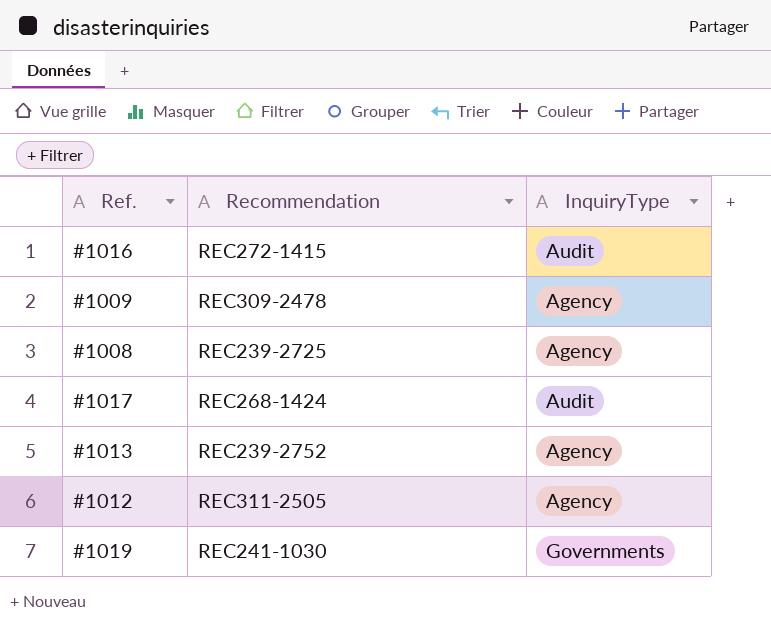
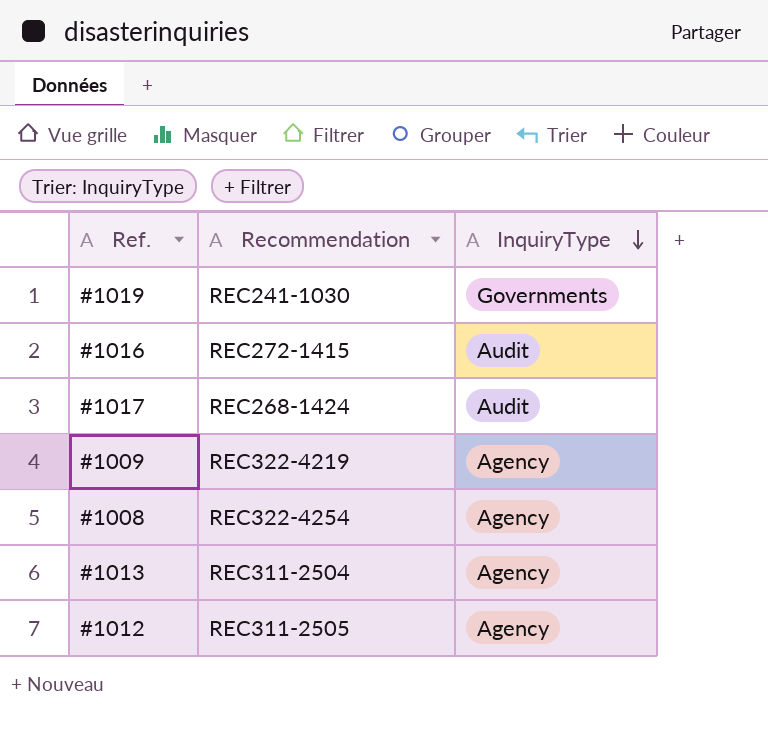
row order: none -> InquiryType descending
#1009 | Recommendation: REC309-2478 -> REC322-4219
#1008 | Recommendation: REC239-2725 -> REC322-4254
#1013 | Recommendation: REC239-2752 -> REC311-2504

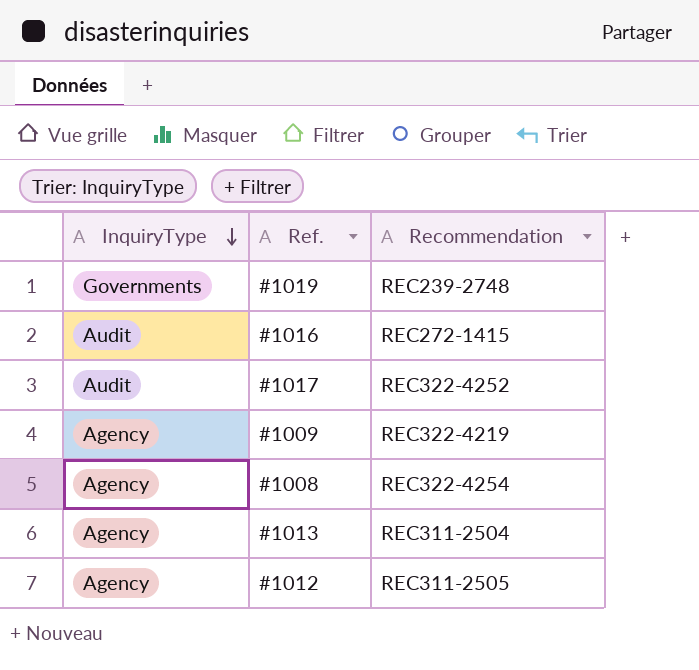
column InquiryType | position: 3 -> 1
#1019 | Recommendation: REC241-1030 -> REC239-2748
#1017 | Recommendation: REC268-1424 -> REC322-4252

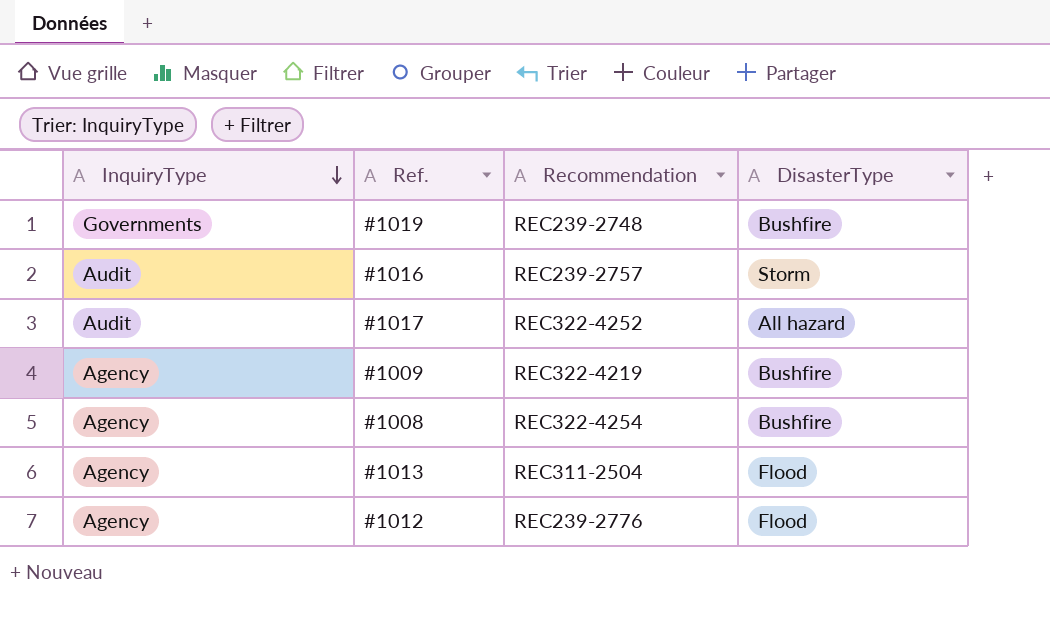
column DisasterType | position: none -> 4
#1016 | Recommendation: REC272-1415 -> REC239-2757
#1012 | Recommendation: REC311-2505 -> REC239-2776

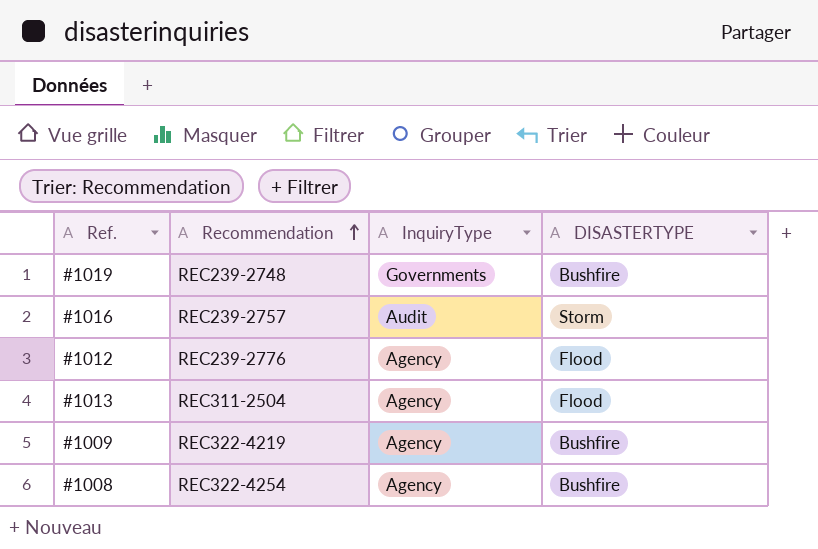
row order: InquiryType descending -> Recommendation ascending
column InquiryType | position: 1 -> 3
column name: DisasterType -> DISASTERTYPE
row #1017: Audit | REC322-4252 | All hazard -> none

